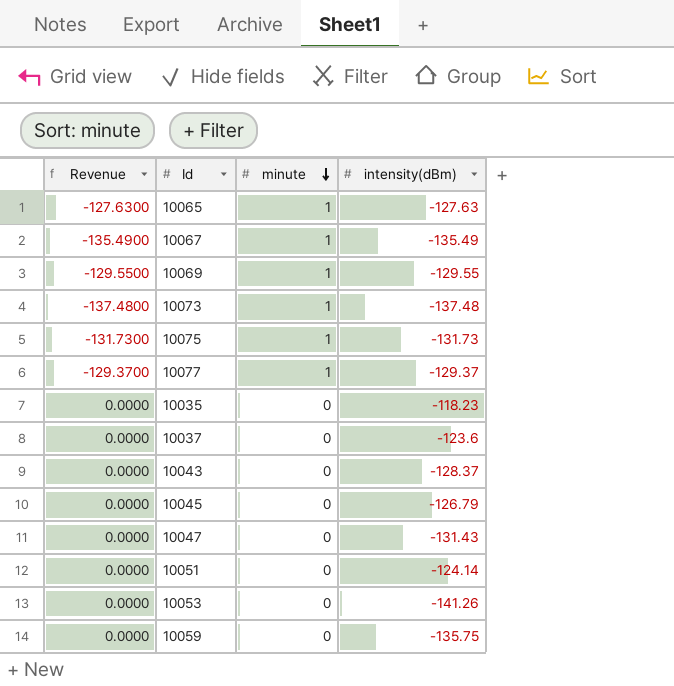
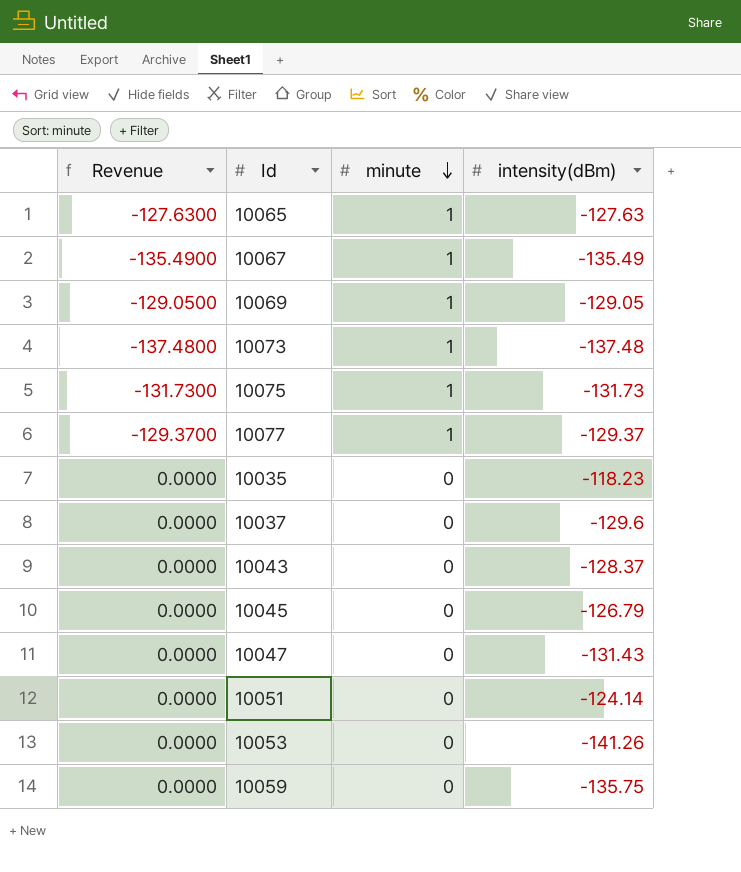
10069 | Revenue: -129.5500 -> -129.0500
10069 | intensity(dBm): -129.55 -> -129.05
10037 | intensity(dBm): -123.6 -> -129.6

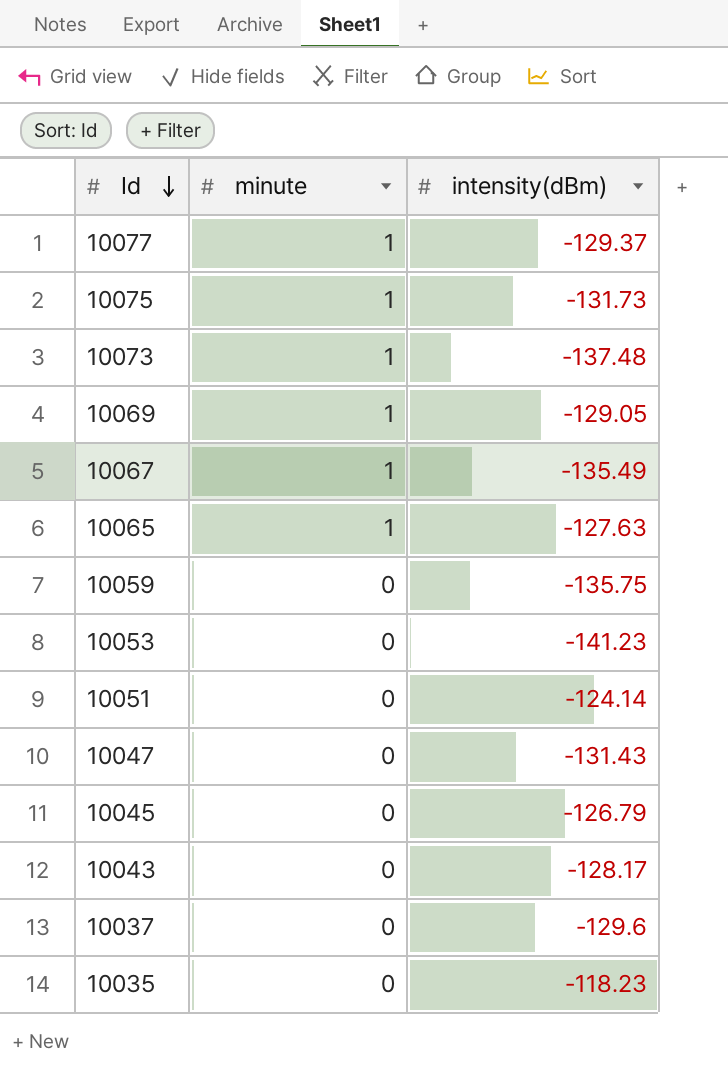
row order: minute descending -> Id descending
column Revenue | formula: [minute] * [intensity(dBm)] -> none
10053 | intensity(dBm): -141.26 -> -141.23
10043 | intensity(dBm): -128.37 -> -128.17

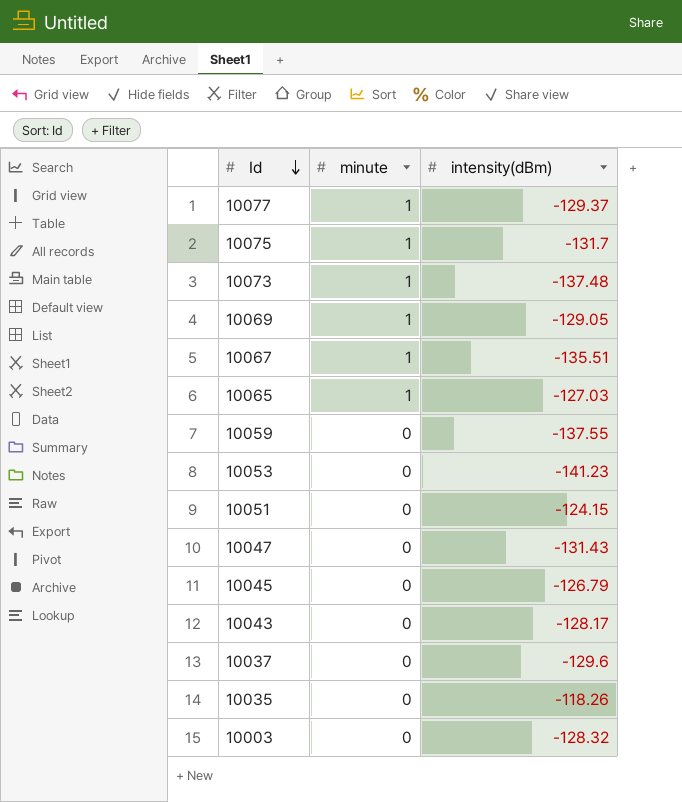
10075 | intensity(dBm): -131.73 -> -131.7
10067 | intensity(dBm): -135.49 -> -135.51
10065 | intensity(dBm): -127.63 -> -127.03
10059 | intensity(dBm): -135.75 -> -137.55
10051 | intensity(dBm): -124.14 -> -124.15
10035 | intensity(dBm): -118.23 -> -118.26
row 10003: none -> 0 | -128.32

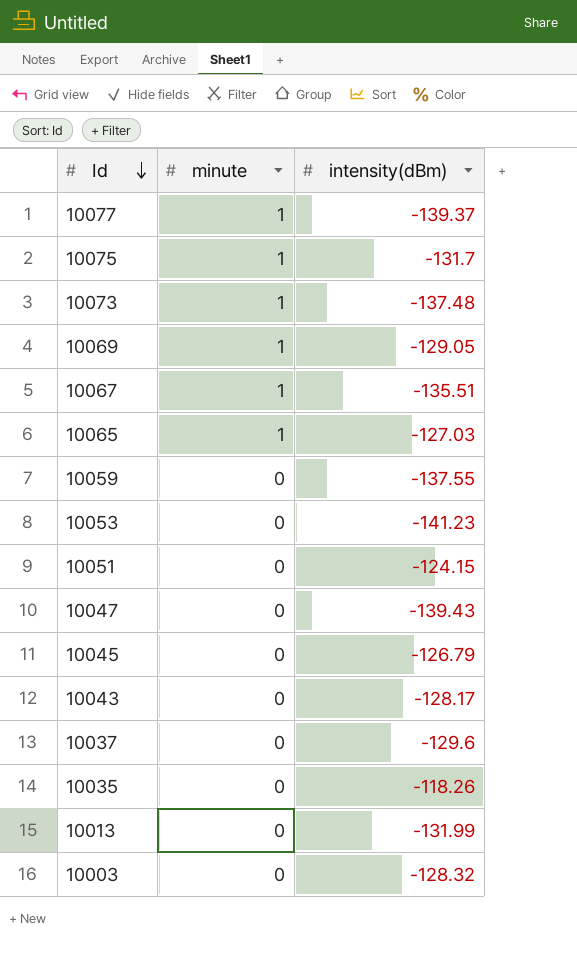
10077 | intensity(dBm): -129.37 -> -139.37
10047 | intensity(dBm): -131.43 -> -139.43
row 10013: none -> 0 | -131.99

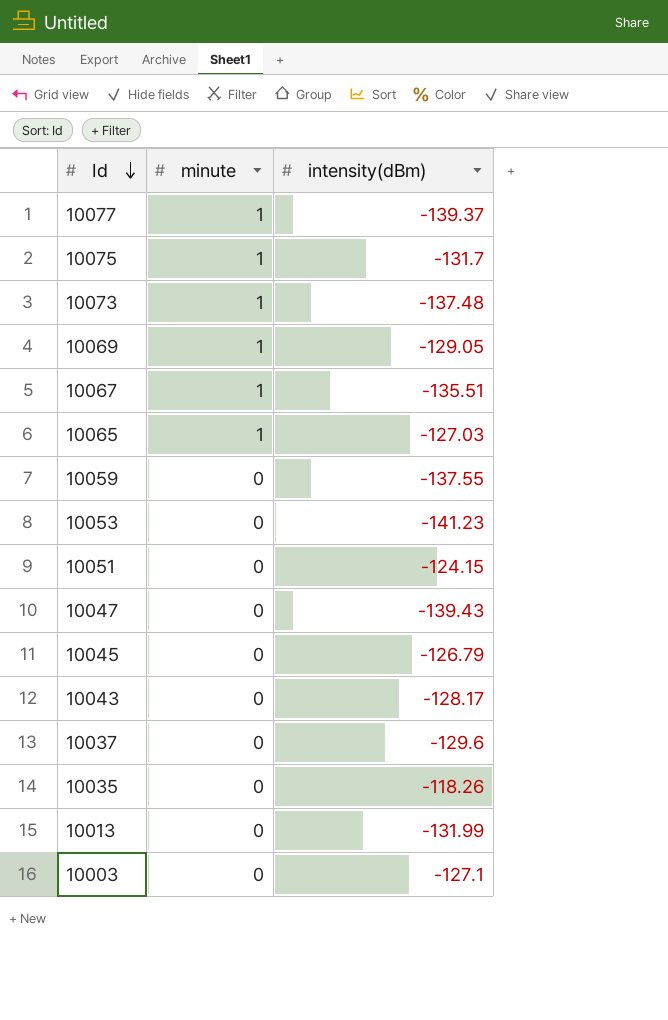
10003 | intensity(dBm): -128.32 -> -127.1

